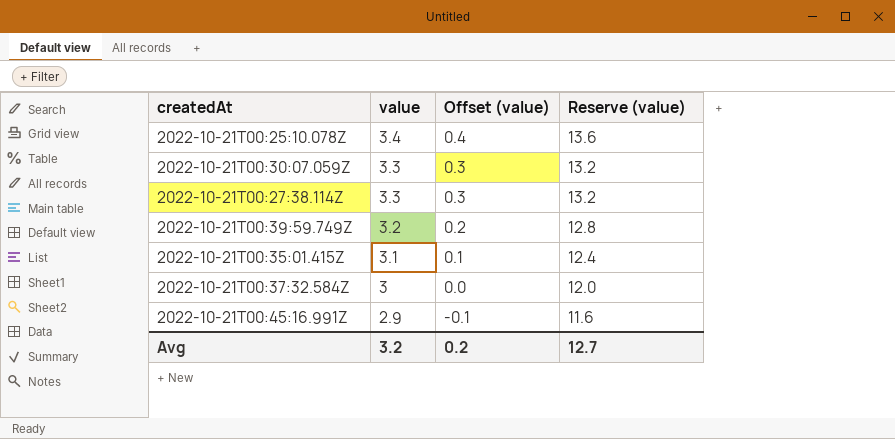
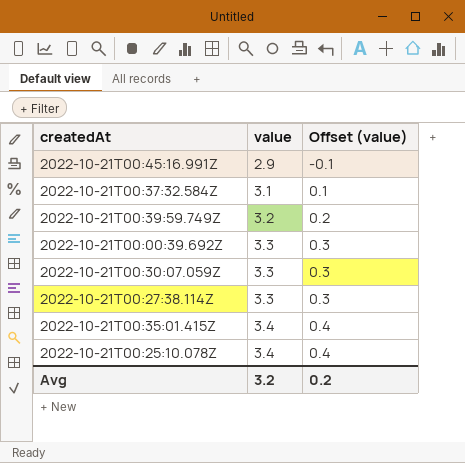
row order: value descending -> value ascending
column Reserve (value) | formula: [value] * 4 -> none
2022-10-21T00:37:32.584Z | value: 3 -> 3.1
2022-10-21T00:37:32.584Z | Offset (value): 0.0 -> 0.1
row 2022-10-21T00:00:39.692Z: none -> 3.3 | 0.3
2022-10-21T00:35:01.415Z | value: 3.1 -> 3.4
2022-10-21T00:35:01.415Z | Offset (value): 0.1 -> 0.4

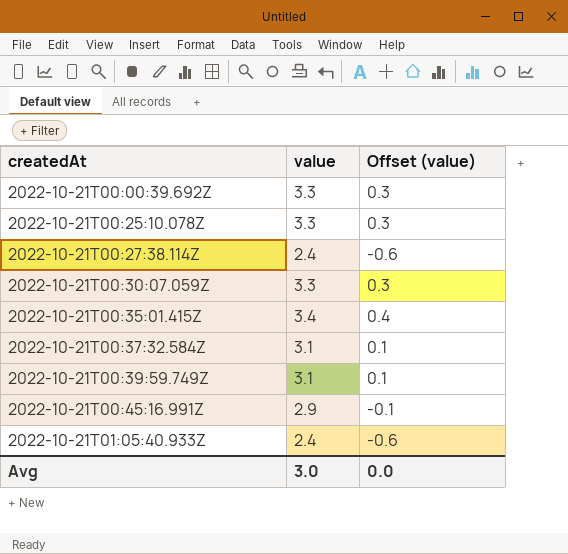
row order: value ascending -> createdAt ascending
2022-10-21T00:25:10.078Z | value: 3.4 -> 3.3
2022-10-21T00:25:10.078Z | Offset (value): 0.4 -> 0.3
2022-10-21T00:27:38.114Z | value: 3.3 -> 2.4
2022-10-21T00:27:38.114Z | Offset (value): 0.3 -> -0.6
2022-10-21T00:39:59.749Z | value: 3.2 -> 3.1
2022-10-21T00:39:59.749Z | Offset (value): 0.2 -> 0.1
row 2022-10-21T01:05:40.933Z: none -> 2.4 | -0.6
Avg | value: 3.2 -> 3.0
Avg | Offset (value): 0.2 -> 0.0

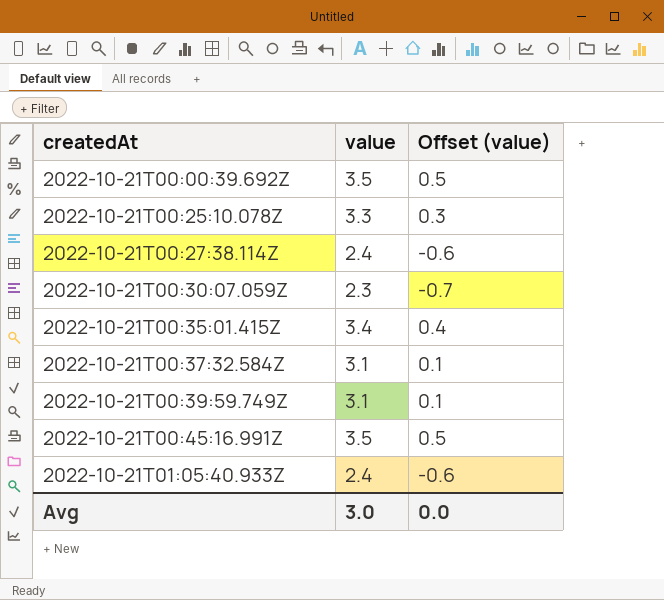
2022-10-21T00:00:39.692Z | value: 3.3 -> 3.5
2022-10-21T00:00:39.692Z | Offset (value): 0.3 -> 0.5
2022-10-21T00:30:07.059Z | value: 3.3 -> 2.3
2022-10-21T00:30:07.059Z | Offset (value): 0.3 -> -0.7
2022-10-21T00:45:16.991Z | value: 2.9 -> 3.5
2022-10-21T00:45:16.991Z | Offset (value): -0.1 -> 0.5

